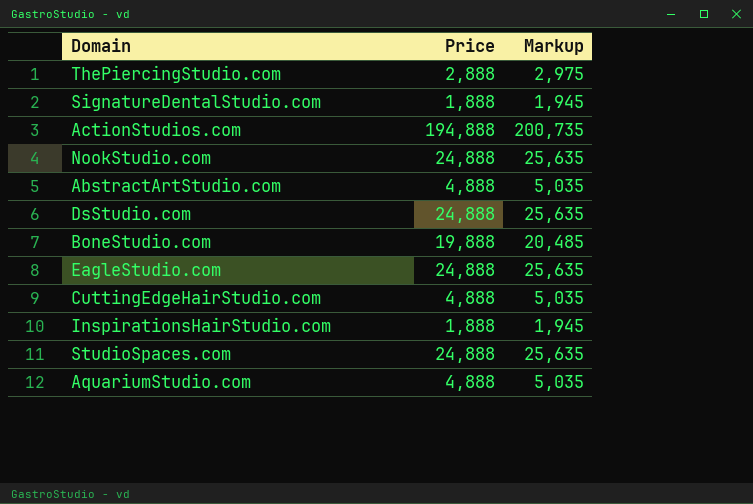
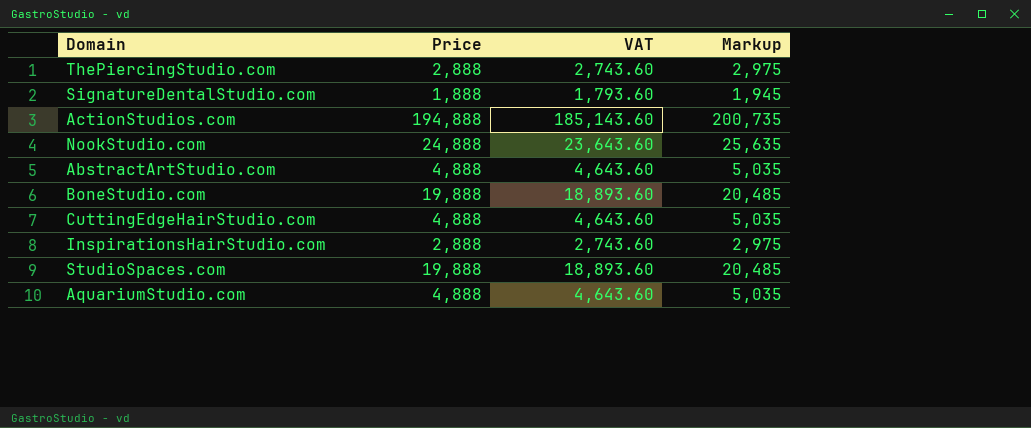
column VAT | formula: none -> [Price] * 0.95
row DsStudio.com: 24,888 | 25,635 -> none
row EagleStudio.com: 24,888 | 25,635 -> none
InspirationsHairStudio.com | Price: 1,888 -> 2,888
InspirationsHairStudio.com | Markup: 1,945 -> 2,975
StudioSpaces.com | Price: 24,888 -> 19,888
StudioSpaces.com | Markup: 25,635 -> 20,485

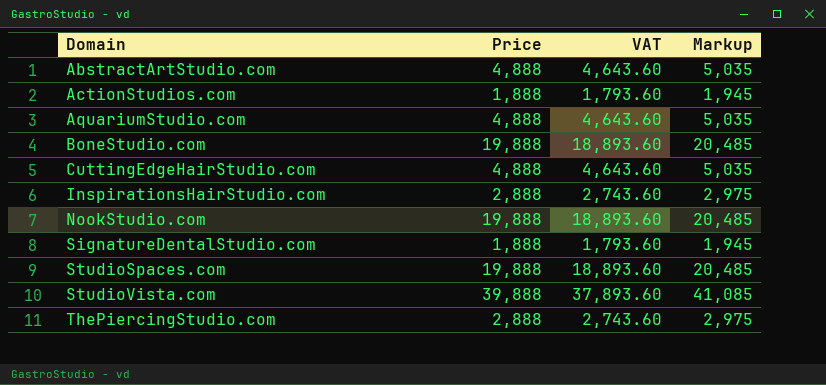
row order: none -> Domain ascending
ActionStudios.com | Price: 194,888 -> 1,888
ActionStudios.com | VAT: 185,143.60 -> 1,793.60
ActionStudios.com | Markup: 200,735 -> 1,945
NookStudio.com | Price: 24,888 -> 19,888
NookStudio.com | VAT: 23,643.60 -> 18,893.60
NookStudio.com | Markup: 25,635 -> 20,485
row StudioVista.com: none -> 39,888 | 37,893.60 | 41,085

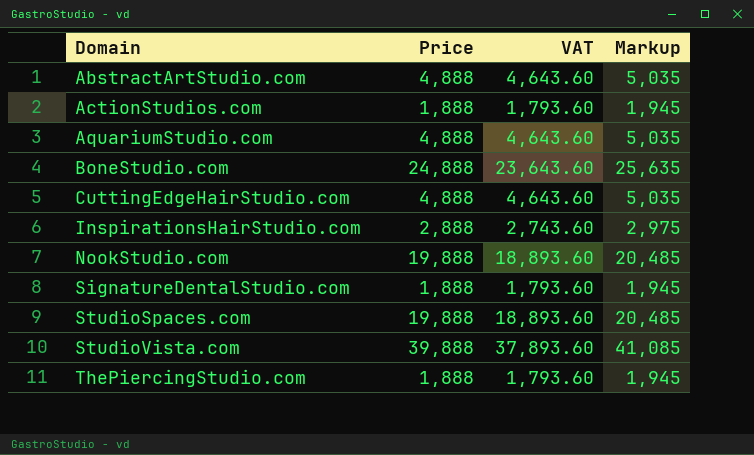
BoneStudio.com | Price: 19,888 -> 24,888
BoneStudio.com | VAT: 18,893.60 -> 23,643.60
BoneStudio.com | Markup: 20,485 -> 25,635
ThePiercingStudio.com | Price: 2,888 -> 1,888
ThePiercingStudio.com | VAT: 2,743.60 -> 1,793.60
ThePiercingStudio.com | Markup: 2,975 -> 1,945

